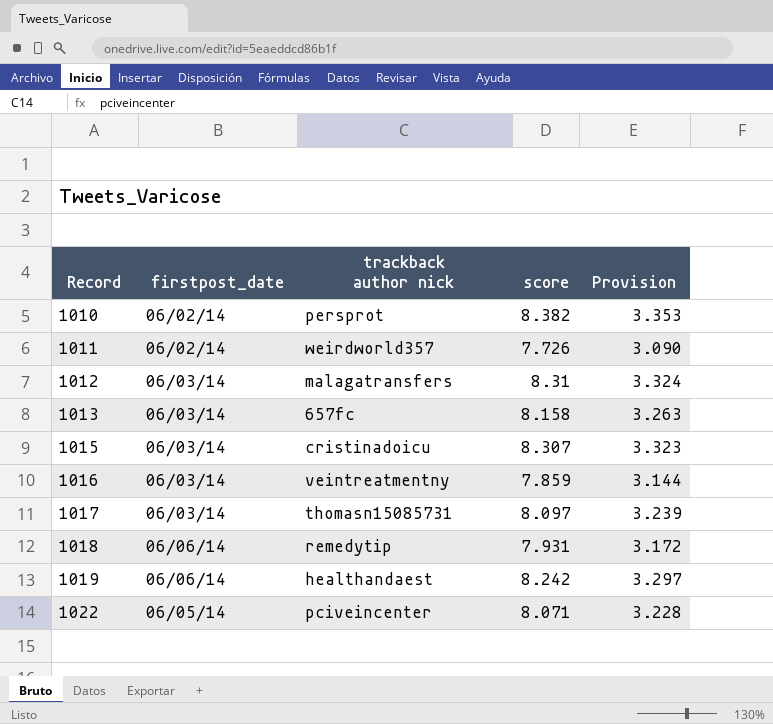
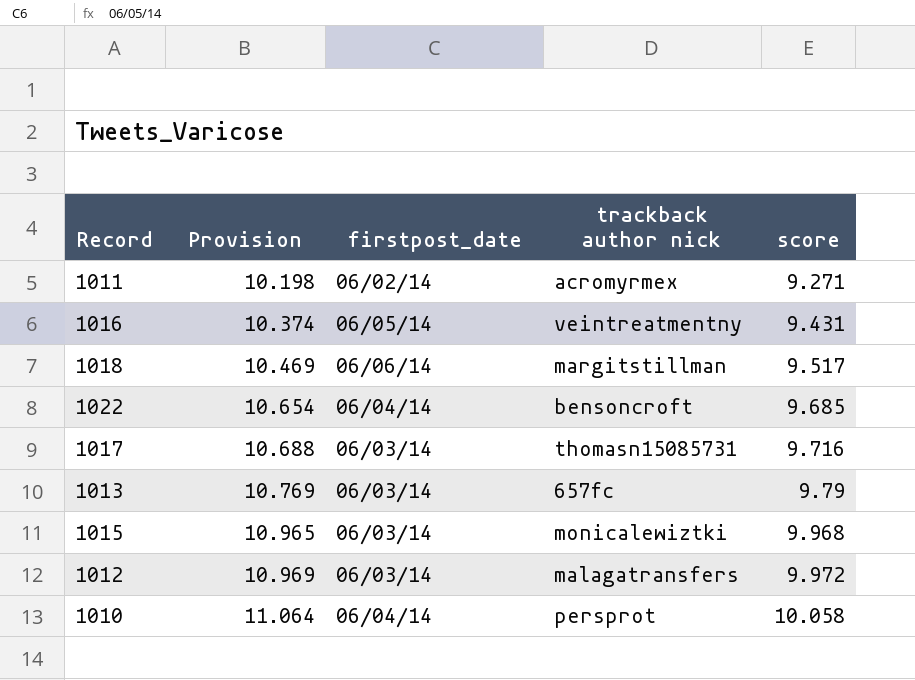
row order: Record ascending -> Provision ascending
column Provision | formula: [score] * 0.4 -> [score] * 1.1
column Provision | position: 5 -> 2
row 1019: 06/06/14 | healthandaest | 8.242 | 3.297 -> none
1011 | trackback author nick: weirdworld357 -> acromyrmex
1011 | score: 7.726 -> 9.271
1016 | firstpost_date: 06/03/14 -> 06/05/14
1016 | score: 7.859 -> 9.431
1018 | trackback author nick: remedytip -> margitstillman
1018 | score: 7.931 -> 9.517
1022 | firstpost_date: 06/05/14 -> 06/04/14
1022 | trackback author nick: pciveincenter -> bensoncroft
1022 | score: 8.071 -> 9.685
1017 | score: 8.097 -> 9.716
1013 | score: 8.158 -> 9.79
1015 | trackback author nick: cristinadoicu -> monicalewiztki
1015 | score: 8.307 -> 9.968
1012 | score: 8.31 -> 9.972
1010 | firstpost_date: 06/02/14 -> 06/04/14
1010 | score: 8.382 -> 10.058

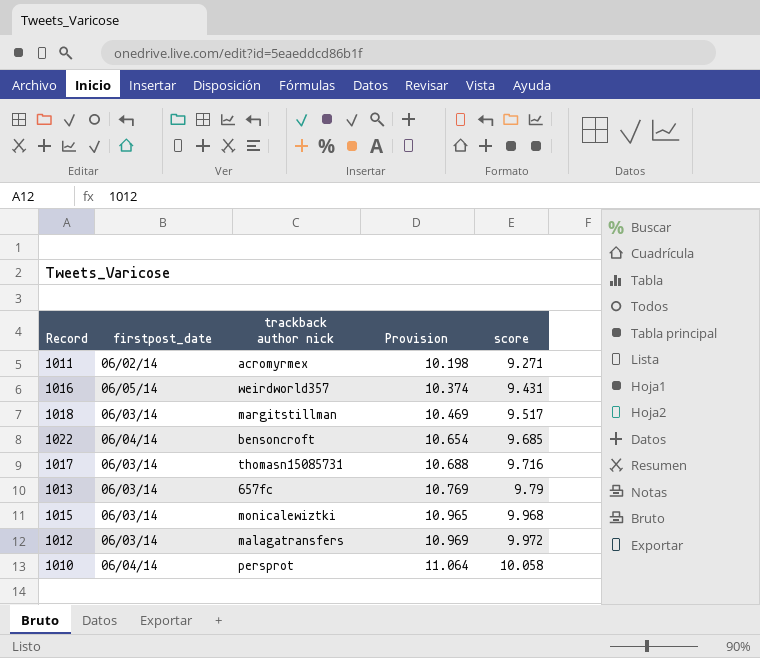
column Provision | position: 2 -> 4
1016 | trackback author nick: veintreatmentny -> weirdworld357
1018 | firstpost_date: 06/06/14 -> 06/03/14

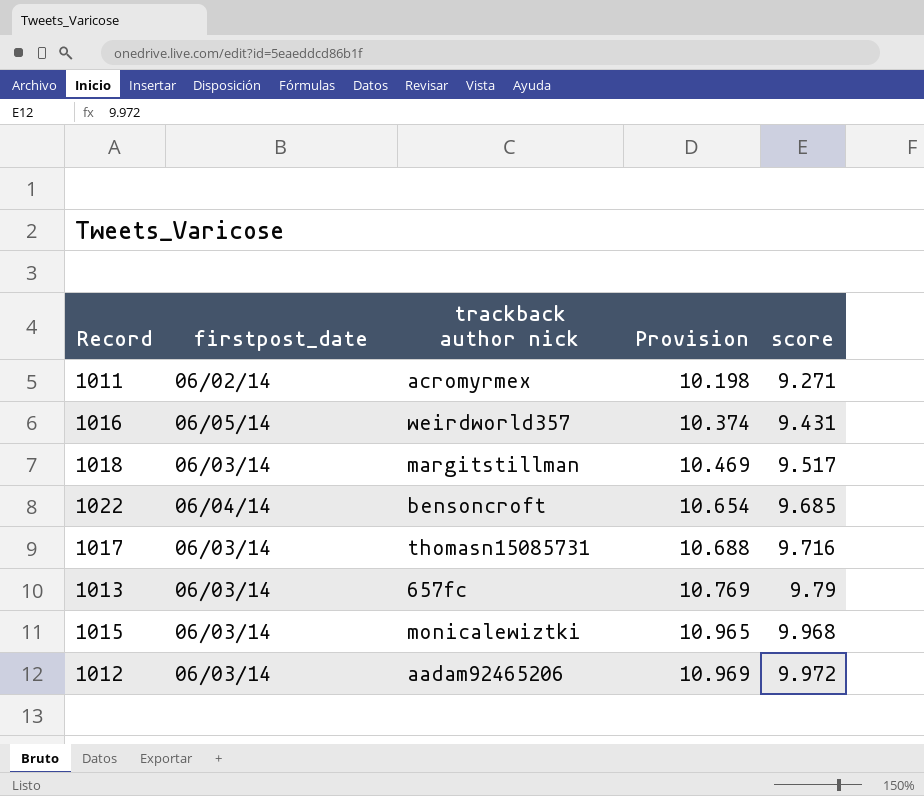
row 1010: 06/04/14 | persprot | 11.064 | 10.058 -> none
1012 | trackback author nick: malagatransfers -> aadam92465206

